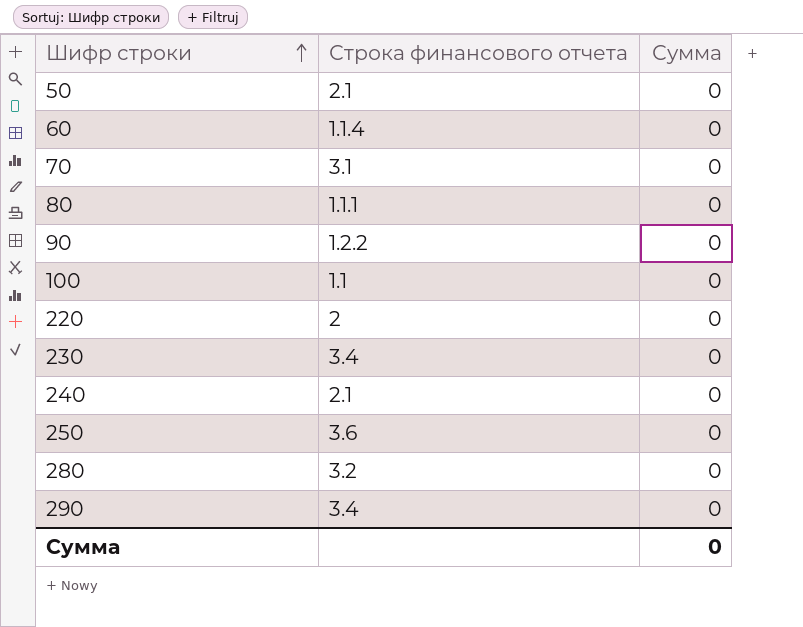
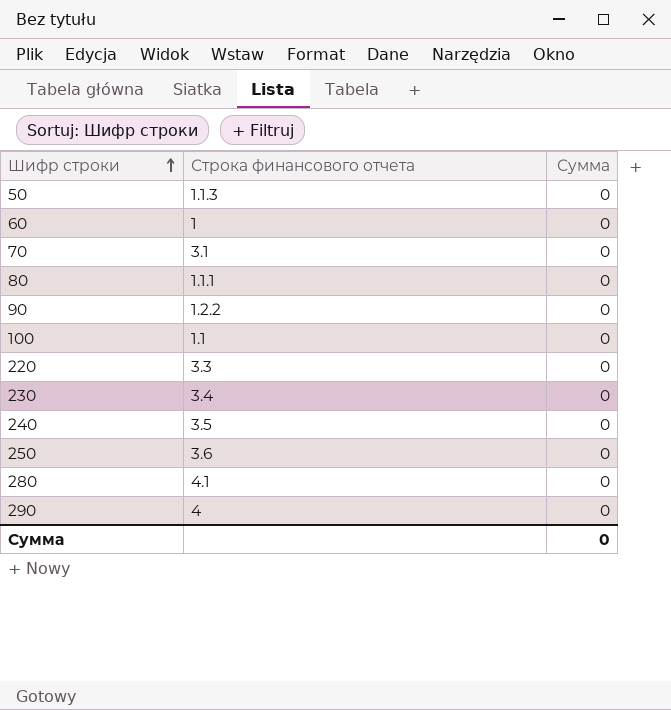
50 | Строка финансового отчета: 2.1 -> 1.1.3
60 | Строка финансового отчета: 1.1.4 -> 1
220 | Строка финансового отчета: 2 -> 3.3
240 | Строка финансового отчета: 2.1 -> 3.5
280 | Строка финансового отчета: 3.2 -> 4.1
290 | Строка финансового отчета: 3.4 -> 4

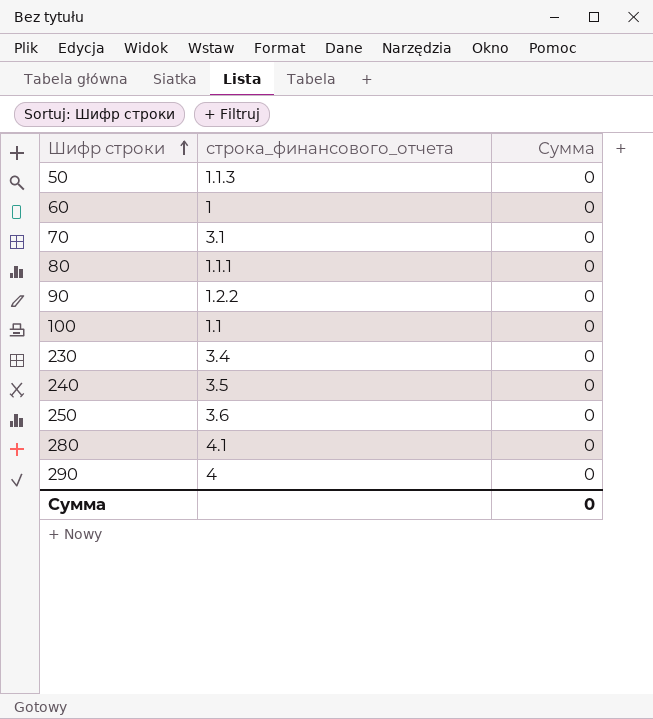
column name: Строка финансового отчета -> строка_финансового_отчета
row 220: 3.3 | 0 -> none

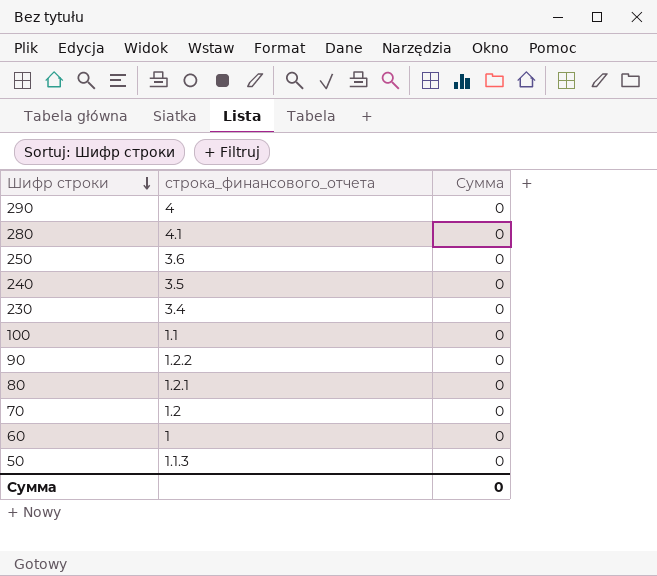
row order: Шифр строки ascending -> Шифр строки descending
80 | строка_финансового_отчета: 1.1.1 -> 1.2.1
70 | строка_финансового_отчета: 3.1 -> 1.2

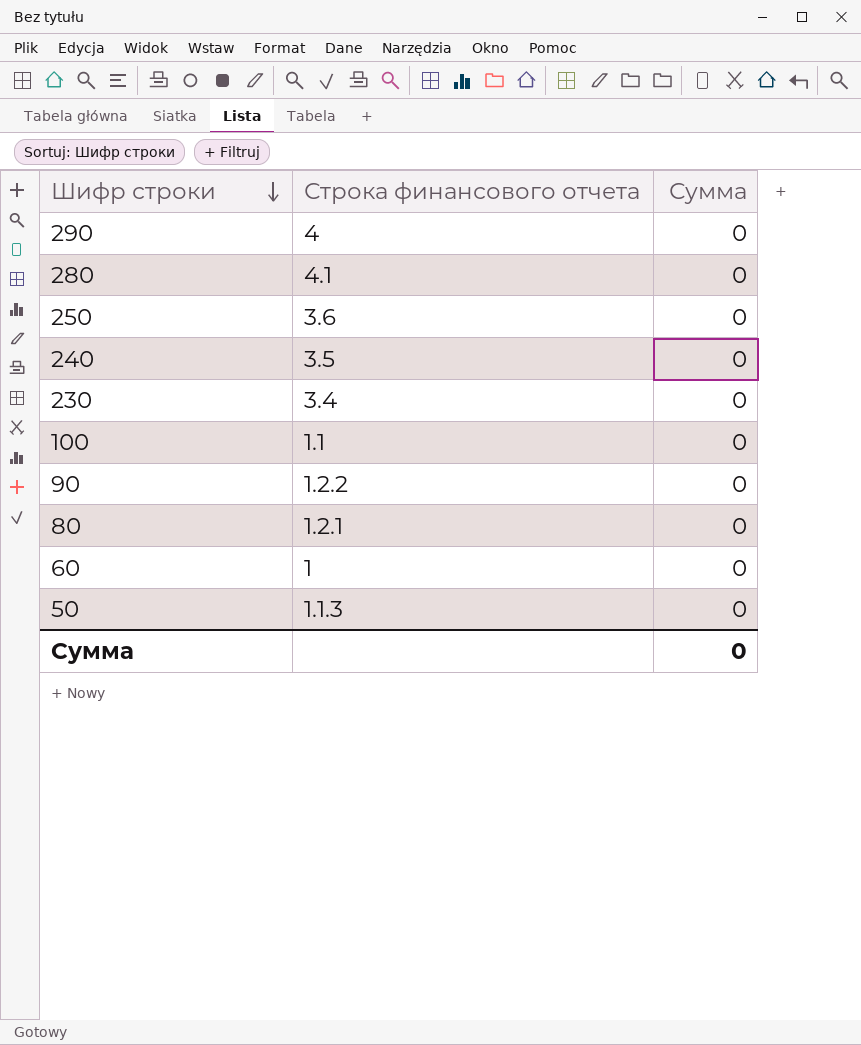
column name: строка_финансового_отчета -> Строка финансового отчета
row 70: 1.2 | 0 -> none

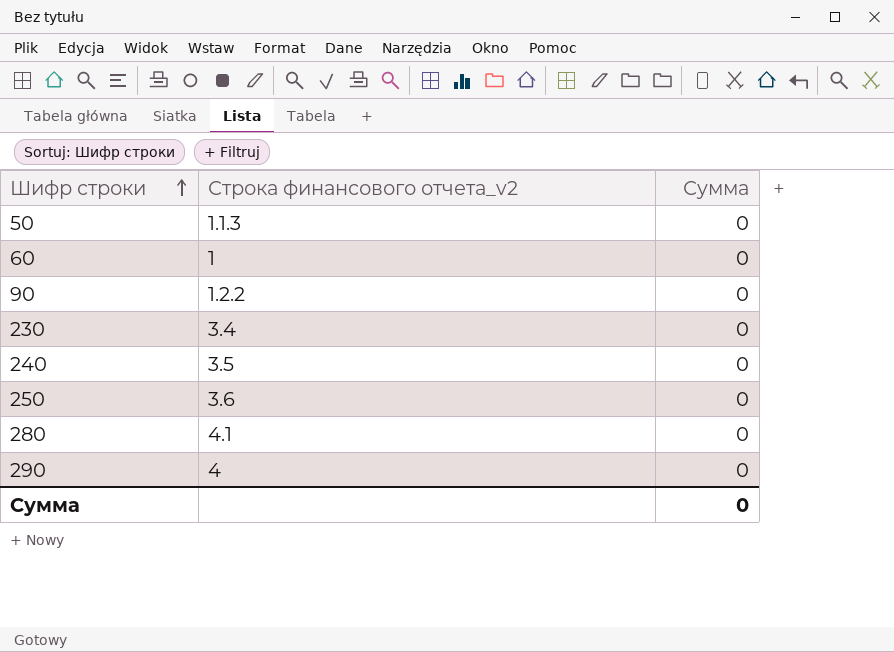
row order: Шифр строки descending -> Шифр строки ascending
column name: Строка финансового отчета -> Строка финансового отчета_v2
row 100: 1.1 | 0 -> none
row 80: 1.2.1 | 0 -> none

